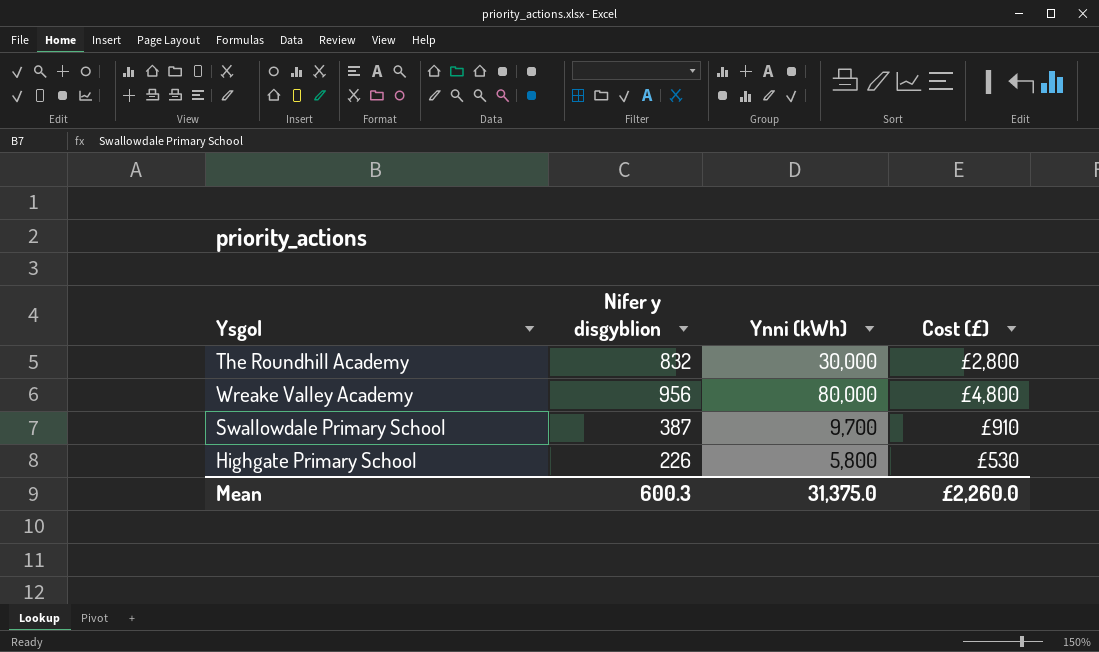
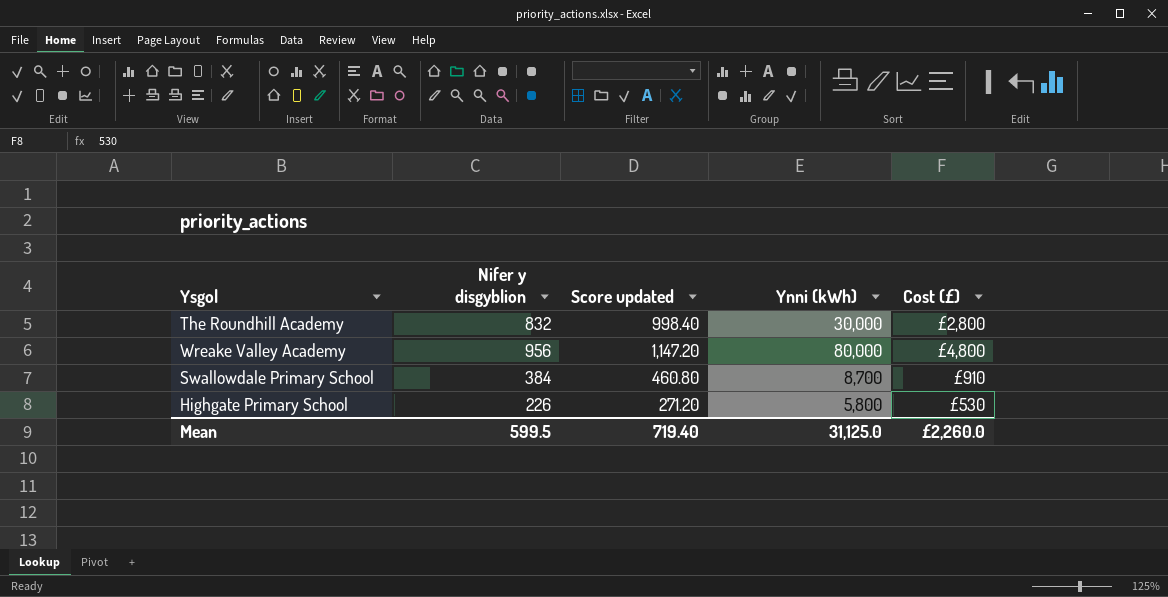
column Score updated | formula: none -> [Nifer y disgyblion] * 1.2
Swallowdale Primary School | Nifer y disgyblion: 387 -> 384
Swallowdale Primary School | Ynni (kWh): 9,700 -> 8,700
Mean | Nifer y disgyblion: 600.3 -> 599.5
Mean | Ynni (kWh): 31,375.0 -> 31,125.0

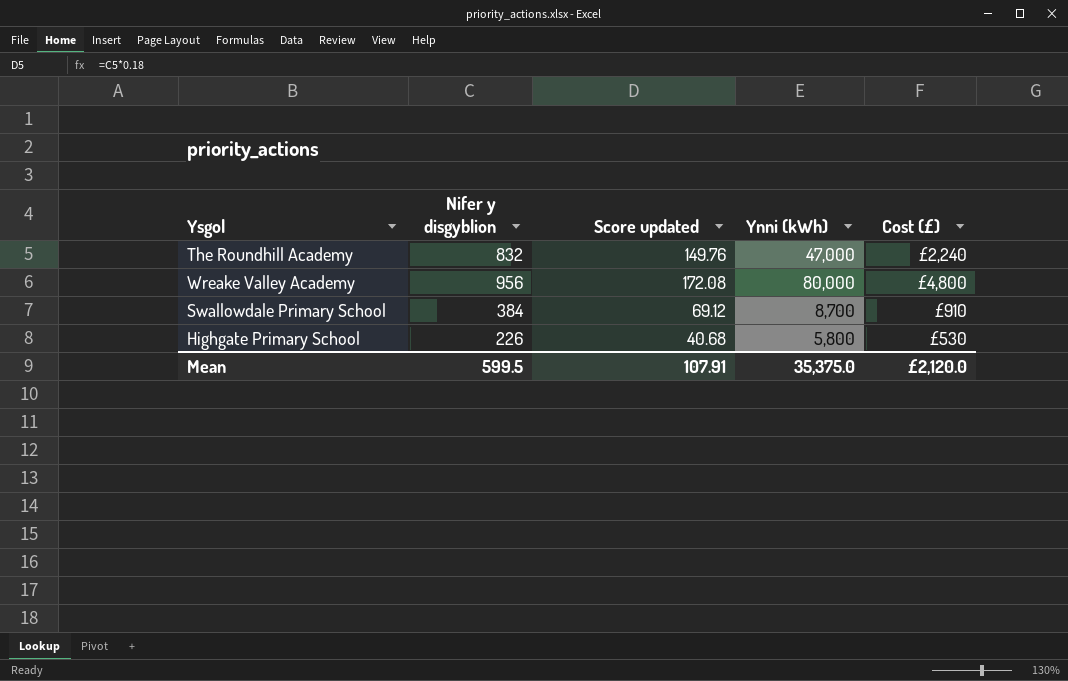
column Score updated | formula: [Nifer y disgyblion] * 1.2 -> [Nifer y disgyblion] * 0.18
The Roundhill Academy | Ynni (kWh): 30,000 -> 47,000
The Roundhill Academy | Cost (£): £2,800 -> £2,240
Mean | Score updated: 719.40 -> 107.91
Mean | Ynni (kWh): 31,125.0 -> 35,375.0
Mean | Cost (£): £2,260.0 -> £2,120.0

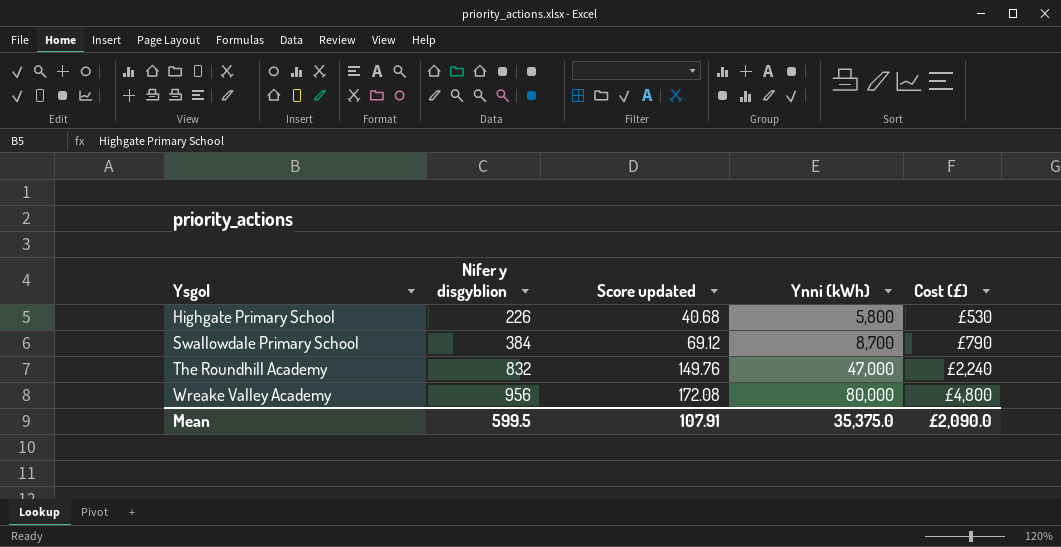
row order: none -> Ysgol ascending
Swallowdale Primary School | Cost (£): £910 -> £790
Mean | Cost (£): £2,120.0 -> £2,090.0

